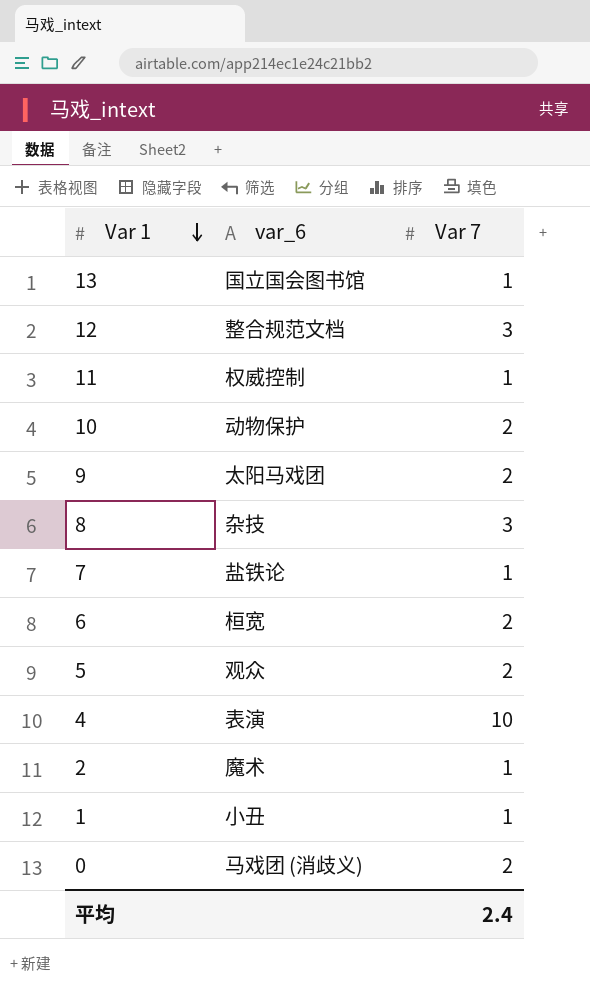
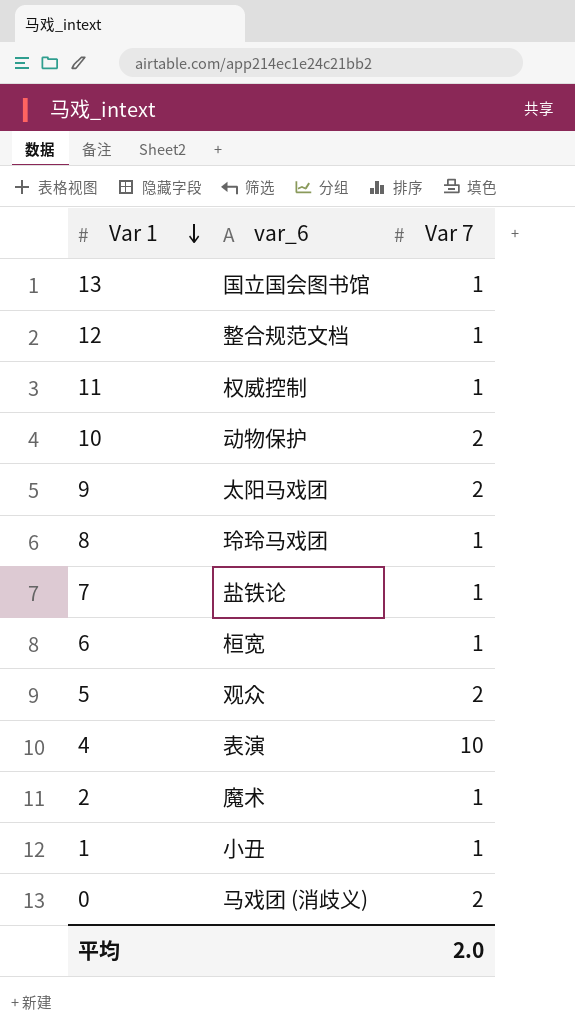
12 | Var 7: 3 -> 1
8 | var_6: 杂技 -> 玲玲马戏团
8 | Var 7: 3 -> 1
6 | Var 7: 2 -> 1
平均 | Var 7: 2.4 -> 2.0

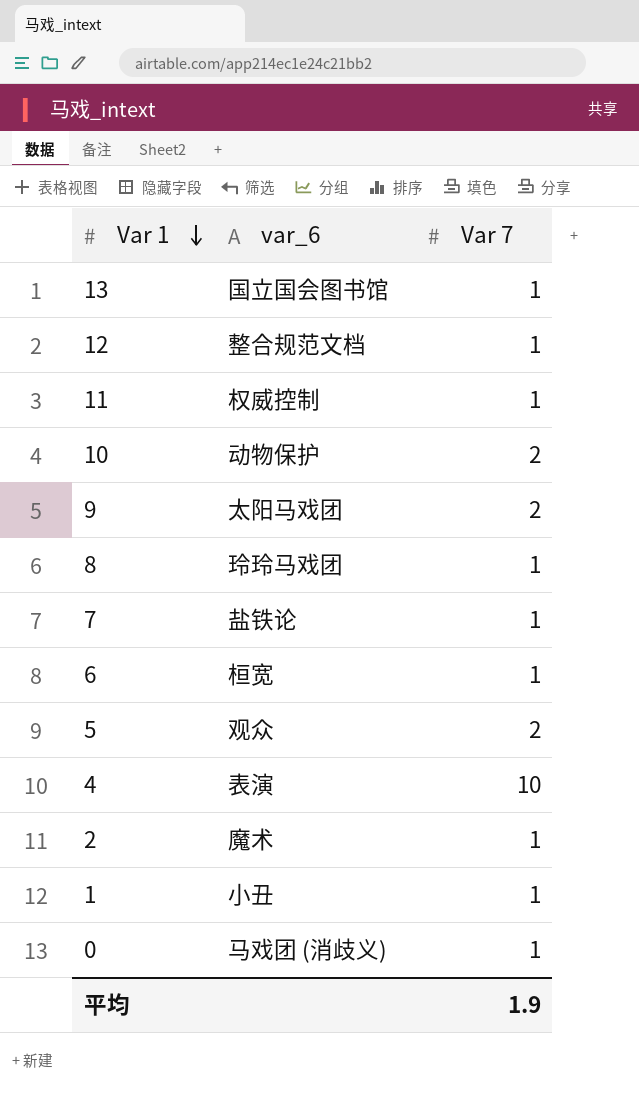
0 | Var 7: 2 -> 1
平均 | Var 7: 2.0 -> 1.9

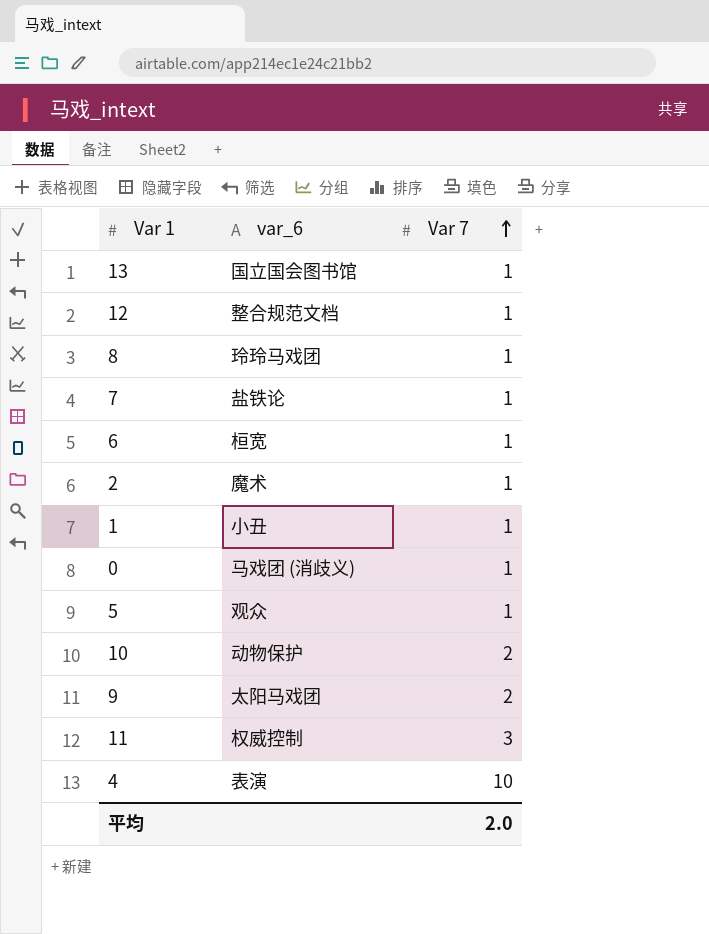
row order: Var 1 descending -> Var 7 ascending
5 | Var 7: 2 -> 1
11 | Var 7: 1 -> 3
平均 | Var 7: 1.9 -> 2.0

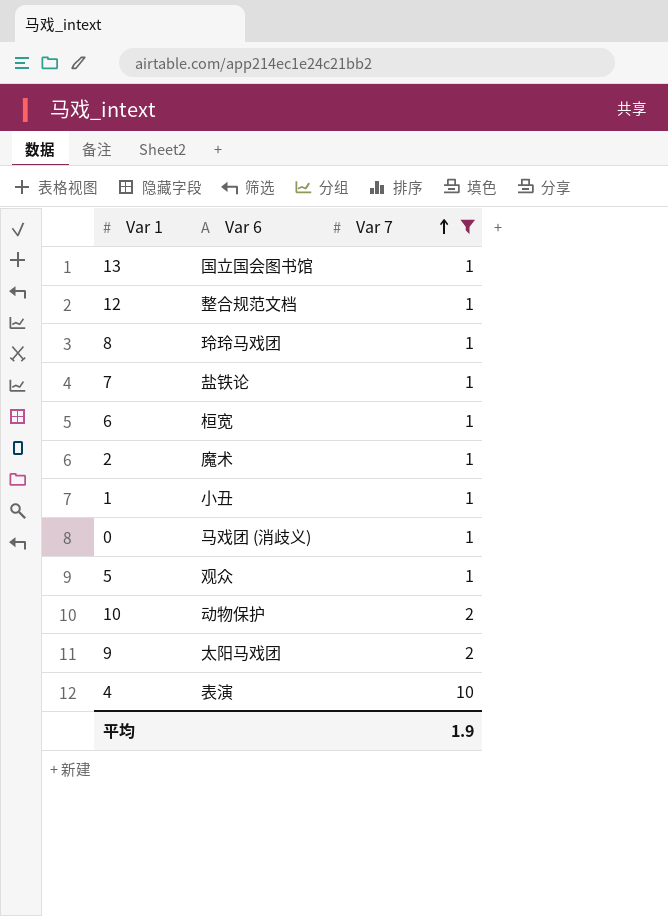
filter: none -> Var 7 != 3
column name: var_6 -> Var 6
平均 | Var 7: 2.0 -> 1.9

